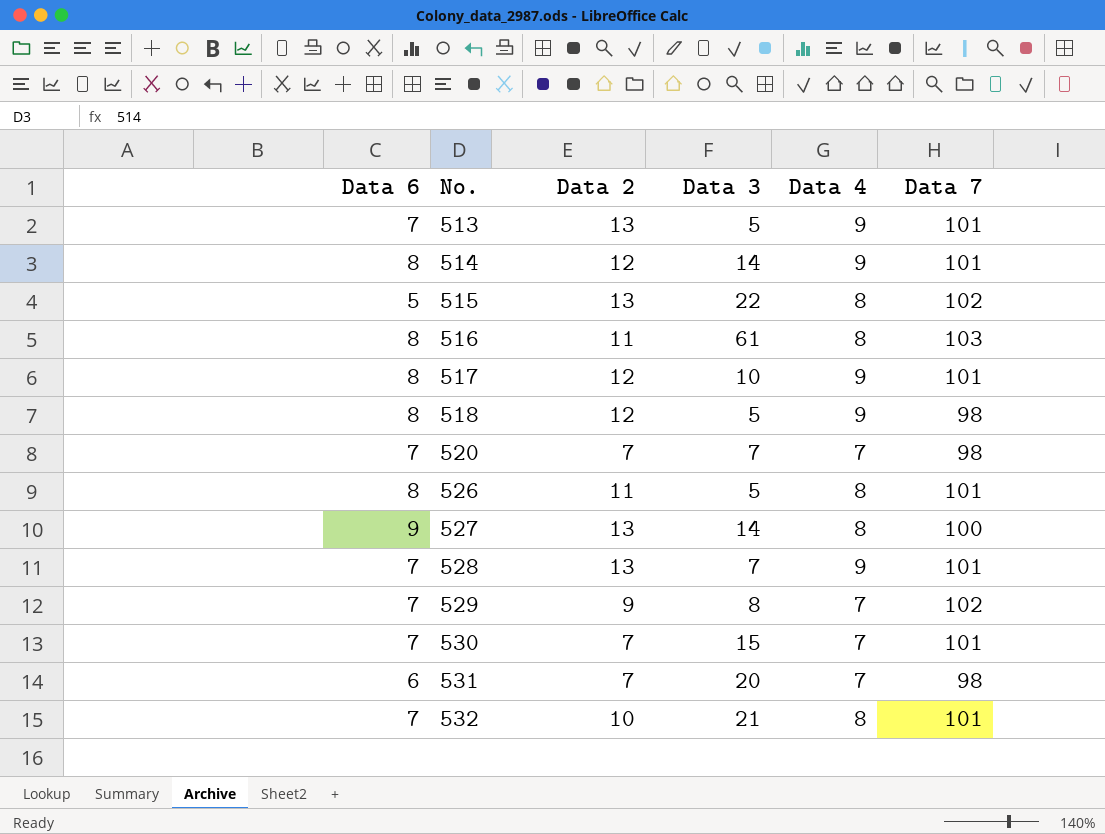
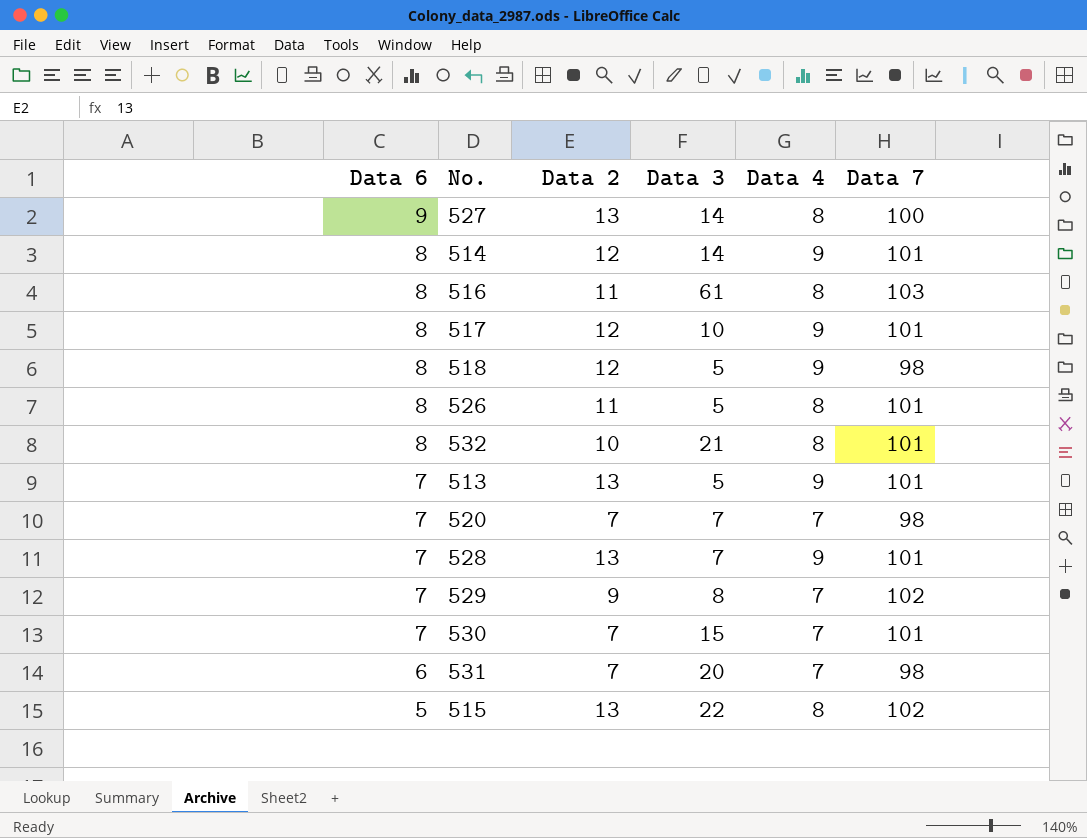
row order: No. ascending -> Data 6 descending
532 | Data 6: 7 -> 8

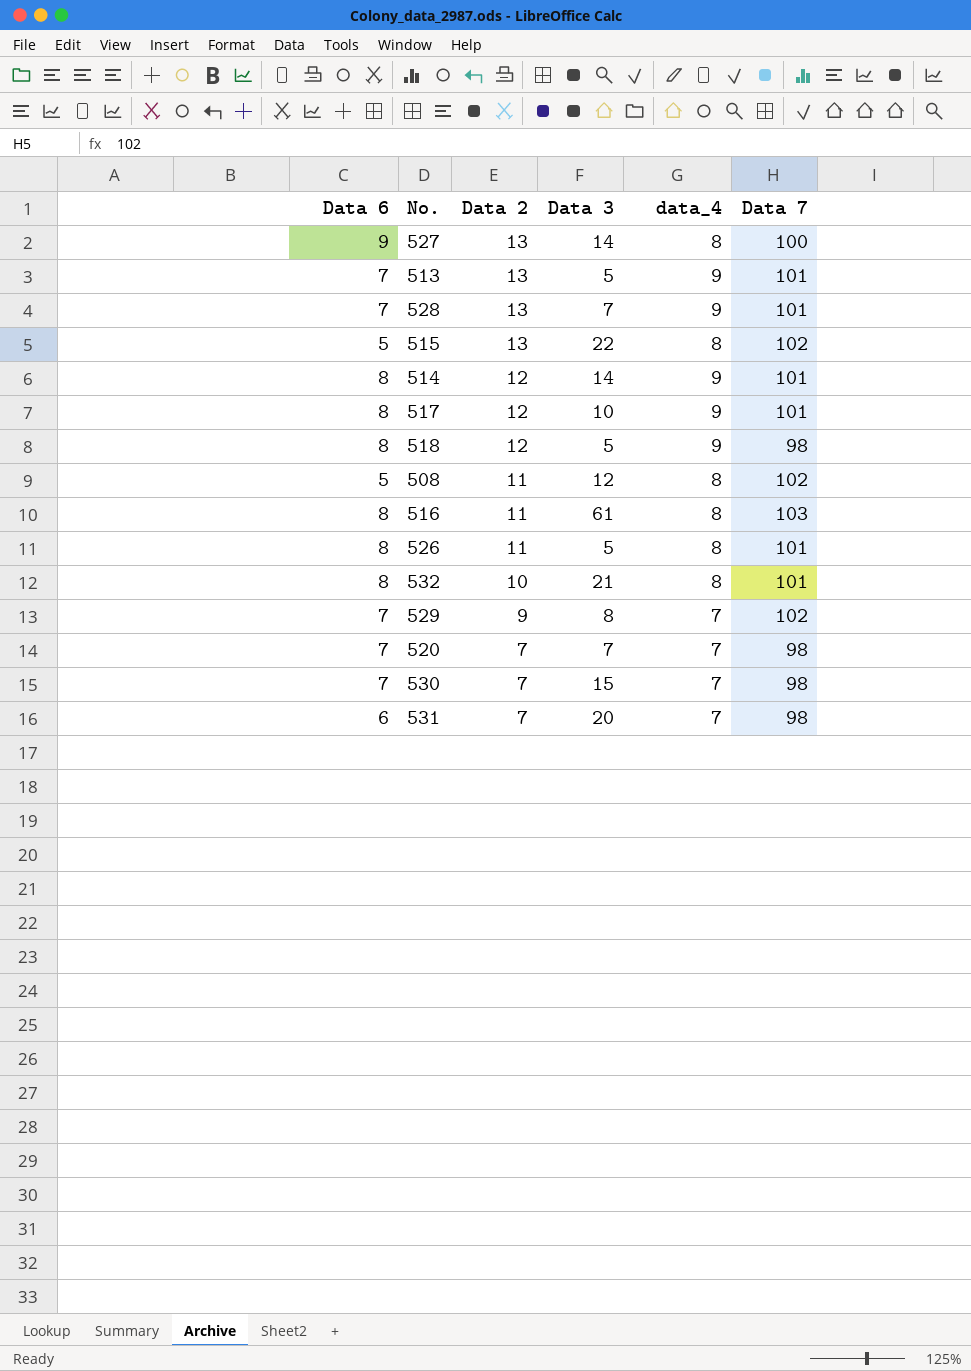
row order: Data 6 descending -> Data 2 descending
column name: Data 4 -> data_4
row 508: none -> 5 | 11 | 12 | 8 | 102
530 | Data 7: 101 -> 98

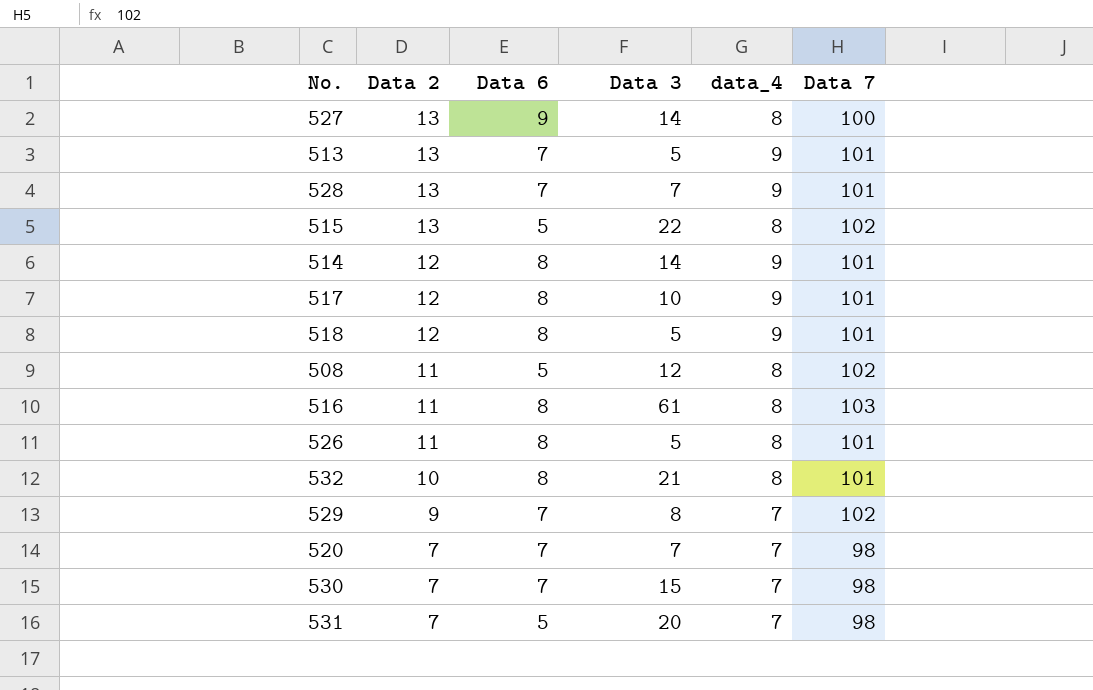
column Data 6 | position: 1 -> 3
518 | Data 7: 98 -> 101
531 | Data 6: 6 -> 5

